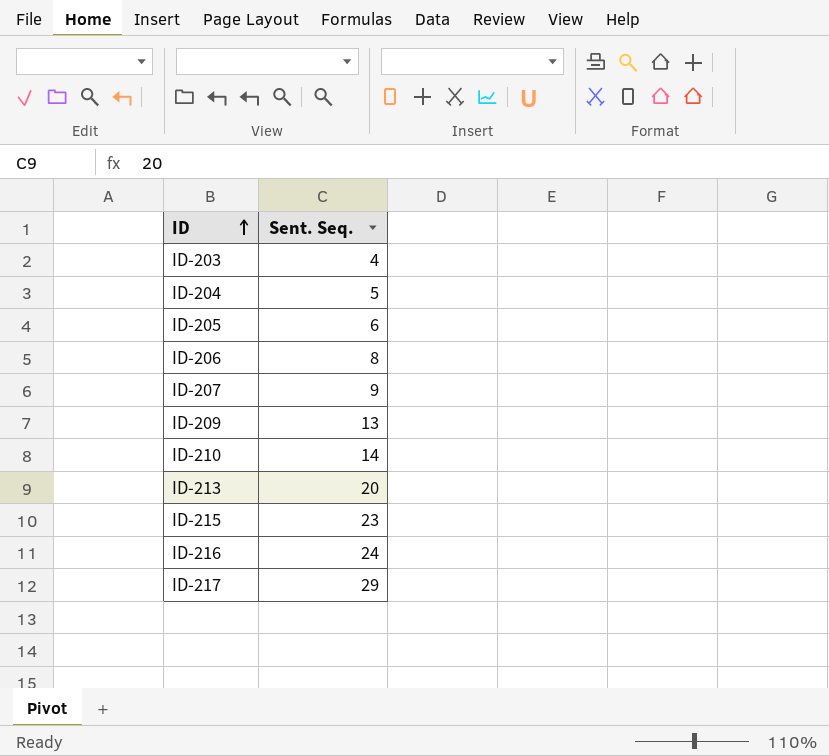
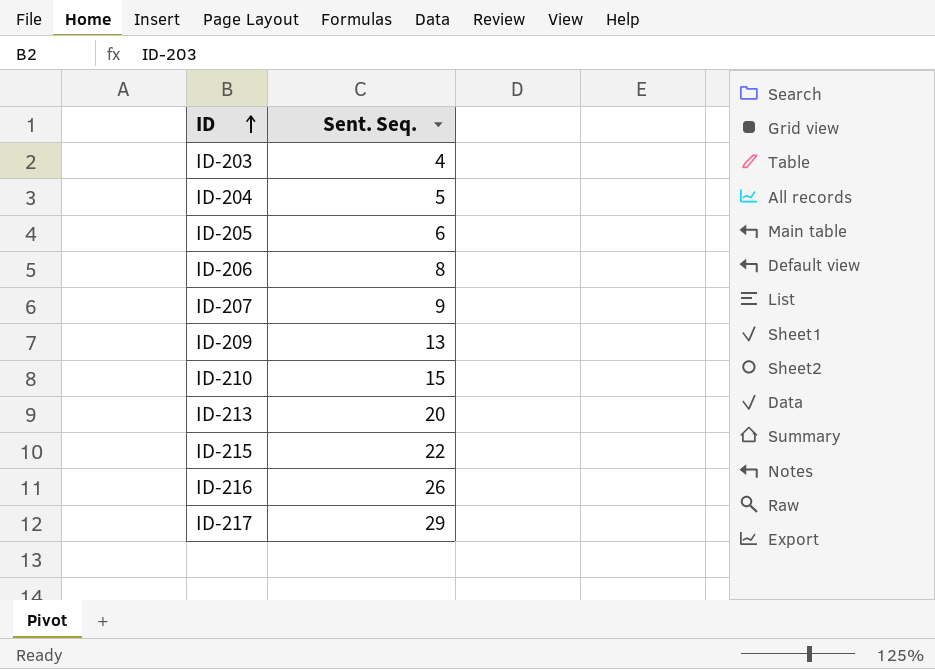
ID-210 | Sent. Seq.: 14 -> 15
ID-215 | Sent. Seq.: 23 -> 22
ID-216 | Sent. Seq.: 24 -> 26

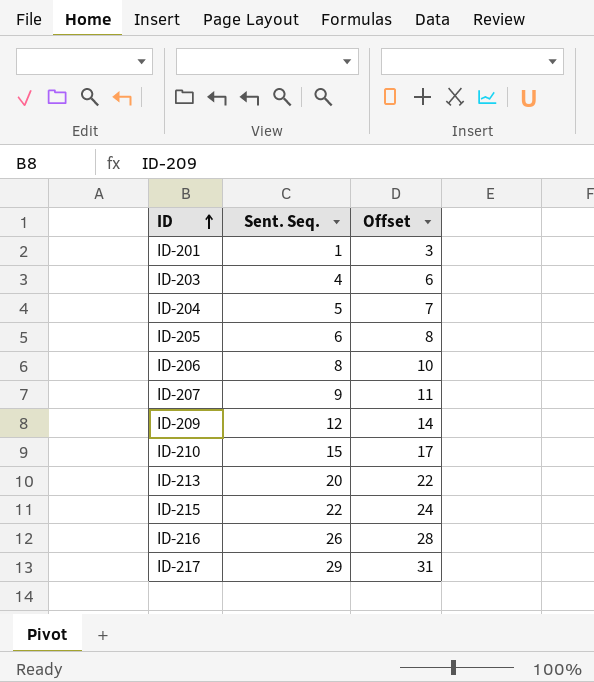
column Offset | formula: none -> [Sent. Seq.] + 2
row ID-201: none -> 1 | 3
ID-209 | Sent. Seq.: 13 -> 12

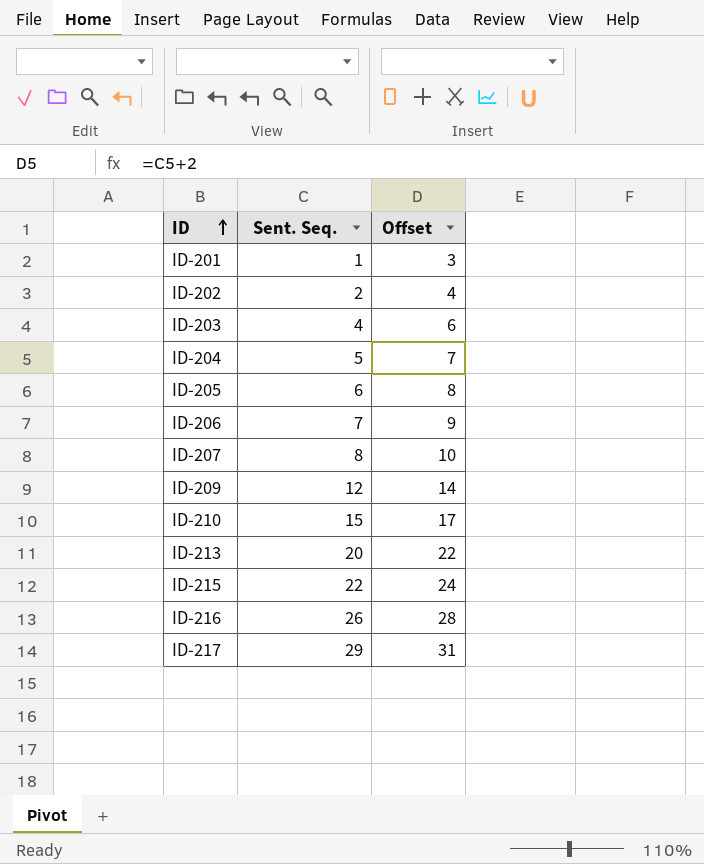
row ID-202: none -> 2 | 4
ID-206 | Sent. Seq.: 8 -> 7
ID-206 | Offset: 10 -> 9
ID-207 | Sent. Seq.: 9 -> 8
ID-207 | Offset: 11 -> 10

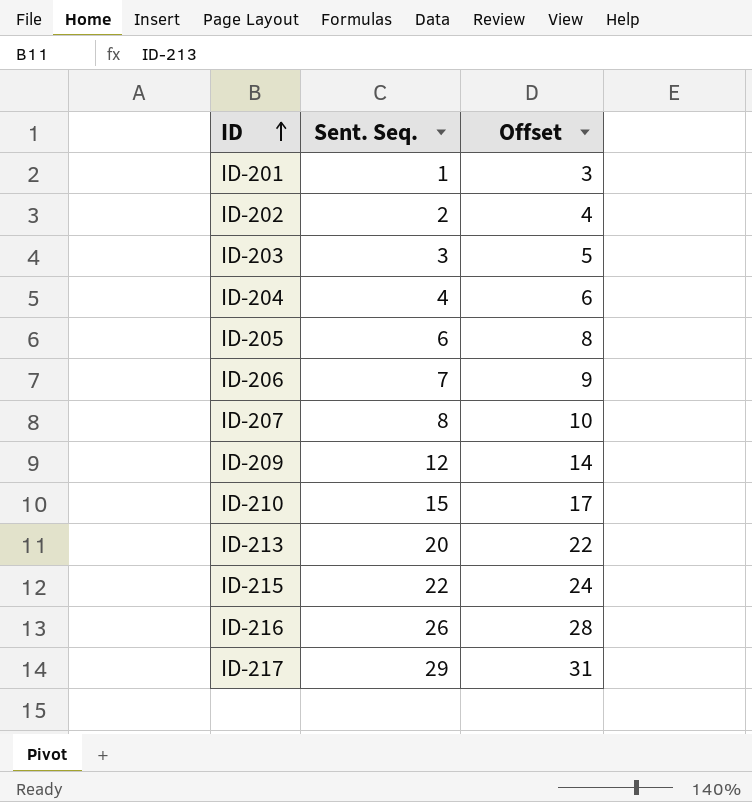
ID-203 | Sent. Seq.: 4 -> 3
ID-203 | Offset: 6 -> 5
ID-204 | Sent. Seq.: 5 -> 4
ID-204 | Offset: 7 -> 6

